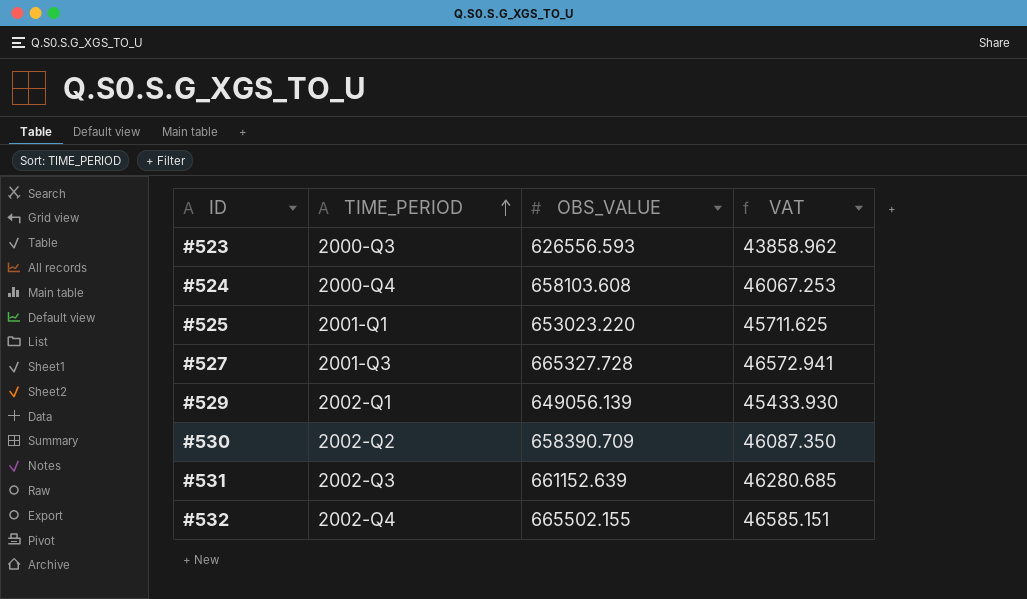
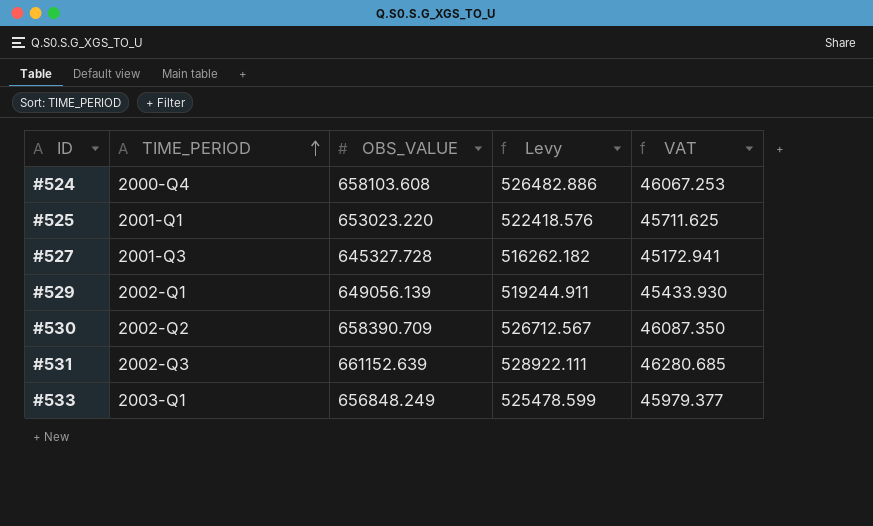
column Levy | formula: none -> [OBS_VALUE] * 0.8
row #523: 2000-Q3 | 626556.593 | 43858.962 -> none
row #532: 2002-Q4 | 665502.155 | 46585.151 -> none
#527 | OBS_VALUE: 665327.728 -> 645327.728
#527 | VAT: 46572.941 -> 45172.941
row #533: none -> 2003-Q1 | 656848.249 | 525478.599 | 45979.377

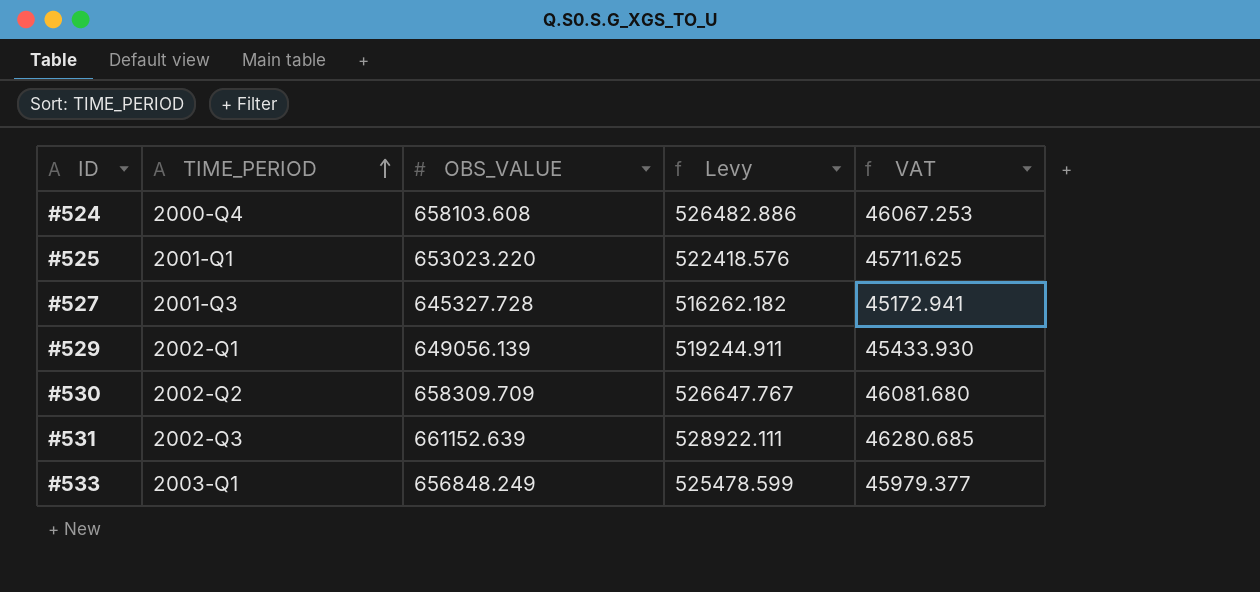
#530 | OBS_VALUE: 658390.709 -> 658309.709
#530 | Levy: 526712.567 -> 526647.767
#530 | VAT: 46087.350 -> 46081.680

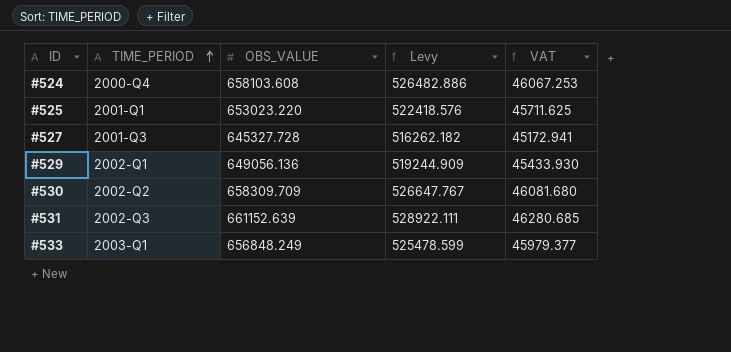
#529 | OBS_VALUE: 649056.139 -> 649056.136
#529 | Levy: 519244.911 -> 519244.909

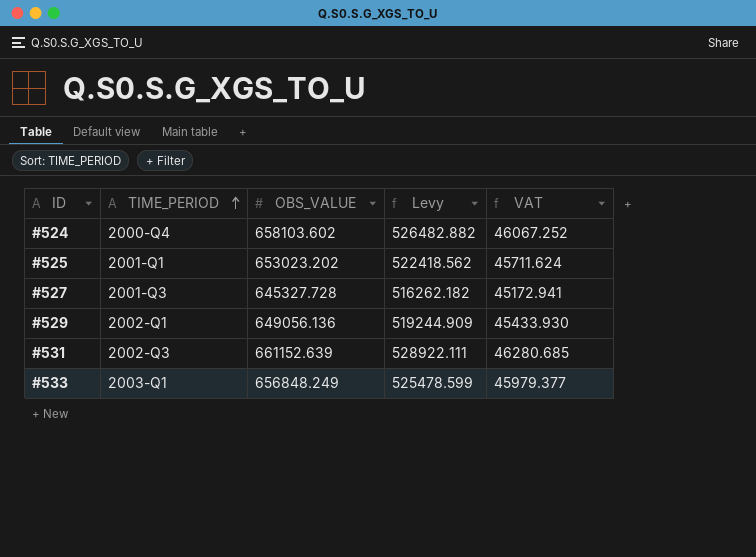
row #530: 2002-Q2 | 658309.709 | 526647.767 | 46081.680 -> none
#524 | OBS_VALUE: 658103.608 -> 658103.602
#524 | Levy: 526482.886 -> 526482.882
#524 | VAT: 46067.253 -> 46067.252
#525 | OBS_VALUE: 653023.220 -> 653023.202
#525 | Levy: 522418.576 -> 522418.562
#525 | VAT: 45711.625 -> 45711.624

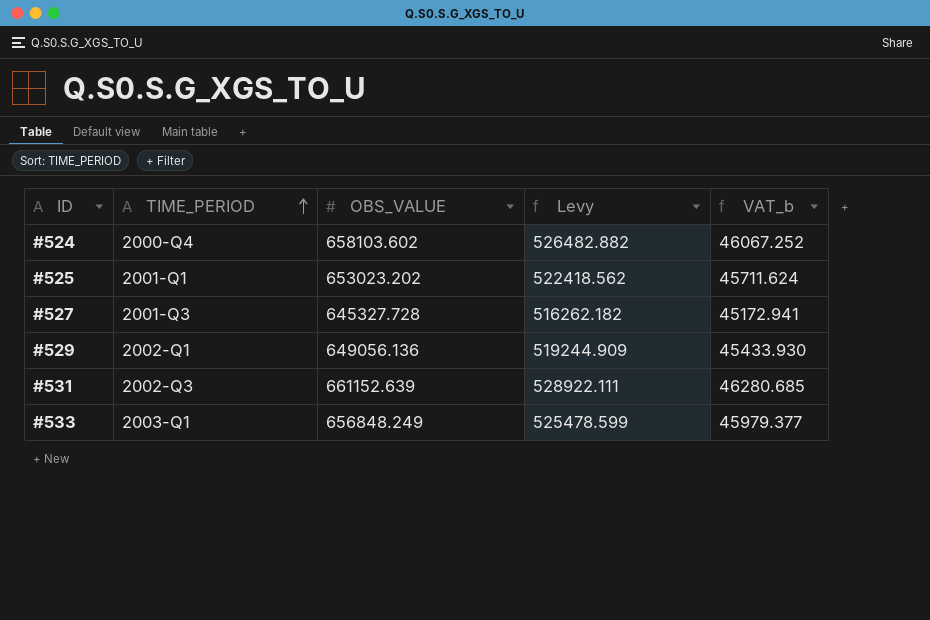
column name: VAT -> VAT_b

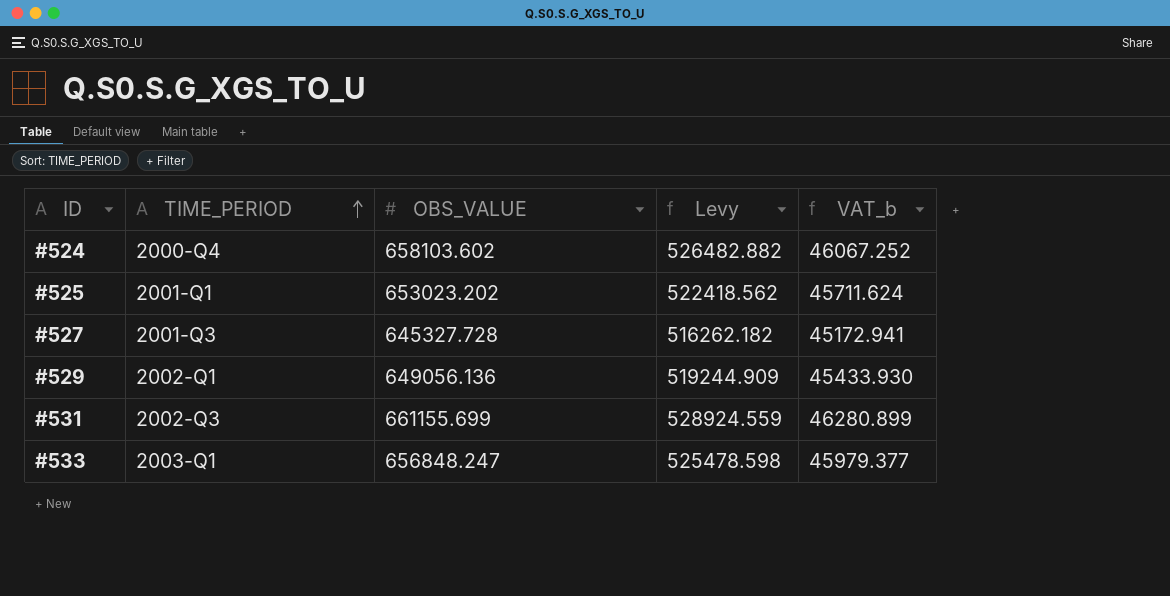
#531 | OBS_VALUE: 661152.639 -> 661155.699
#531 | Levy: 528922.111 -> 528924.559
#531 | VAT_b: 46280.685 -> 46280.899
#533 | OBS_VALUE: 656848.249 -> 656848.247
#533 | Levy: 525478.599 -> 525478.598

